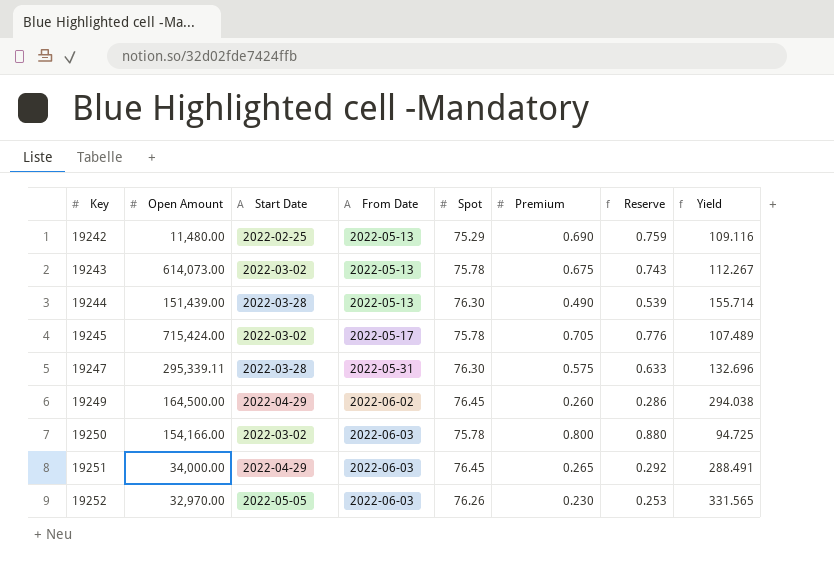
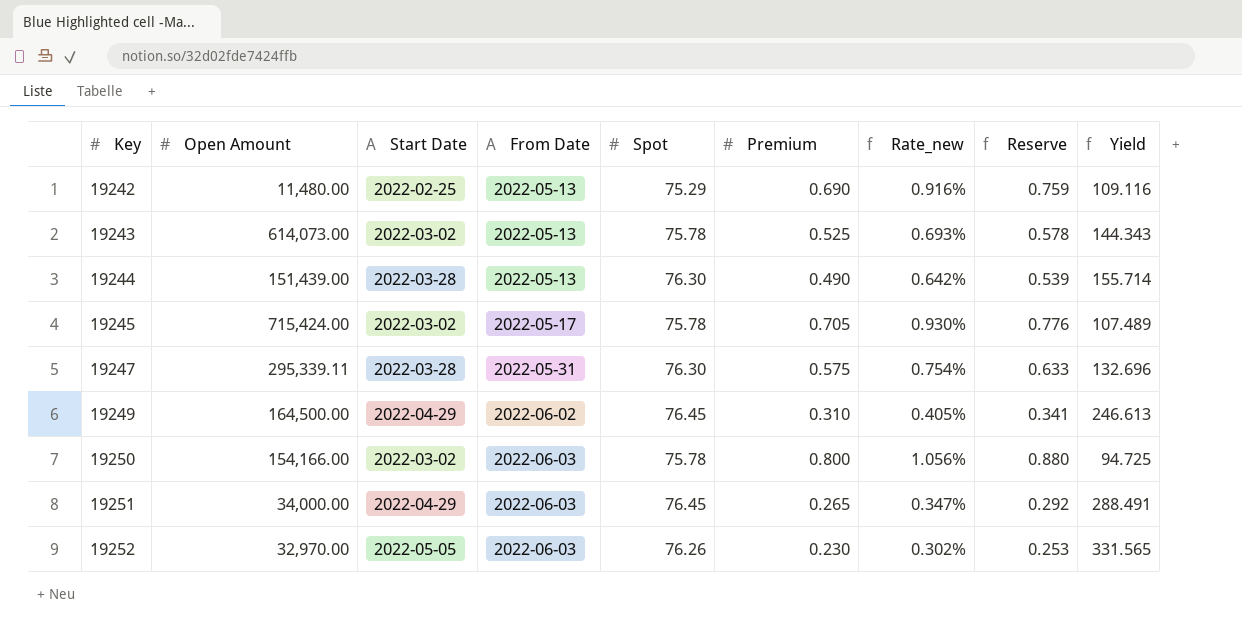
column Rate_new | formula: none -> [Premium] / [Spot]
19243 | Premium: 0.675 -> 0.525
19243 | Reserve: 0.743 -> 0.578
19243 | Yield: 112.267 -> 144.343
19249 | Premium: 0.260 -> 0.310
19249 | Reserve: 0.286 -> 0.341
19249 | Yield: 294.038 -> 246.613

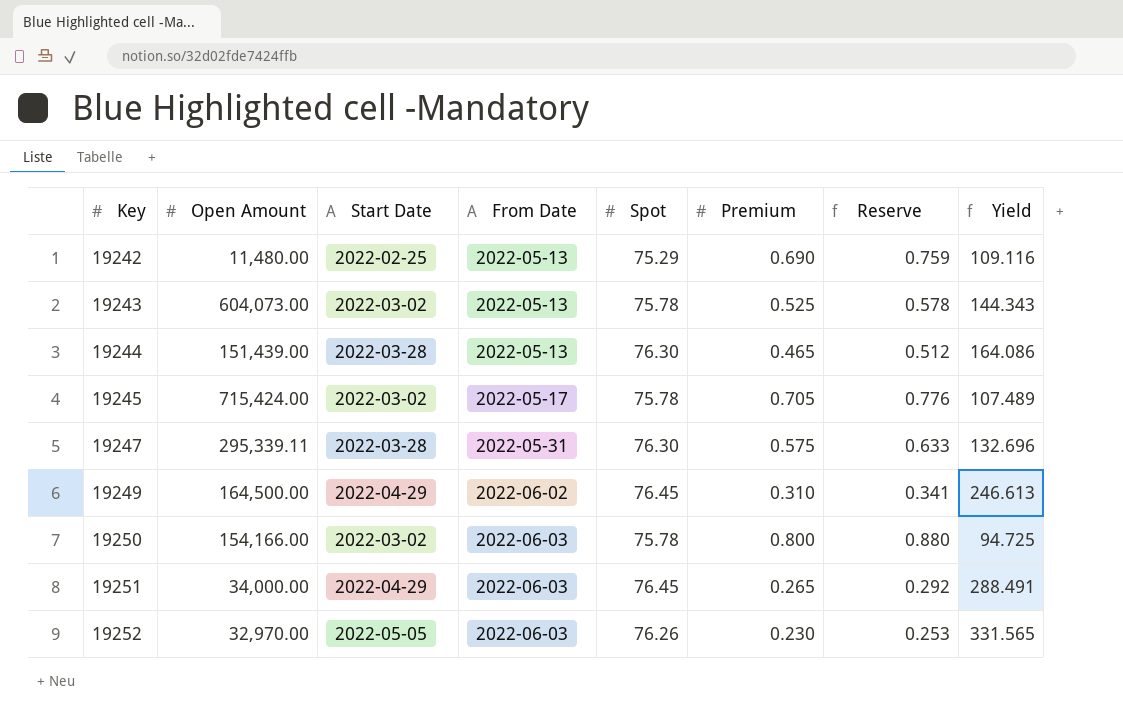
column Rate_new | formula: [Premium] / [Spot] -> none
19243 | Open Amount: 614,073.00 -> 604,073.00
19244 | Premium: 0.490 -> 0.465
19244 | Reserve: 0.539 -> 0.512
19244 | Yield: 155.714 -> 164.086

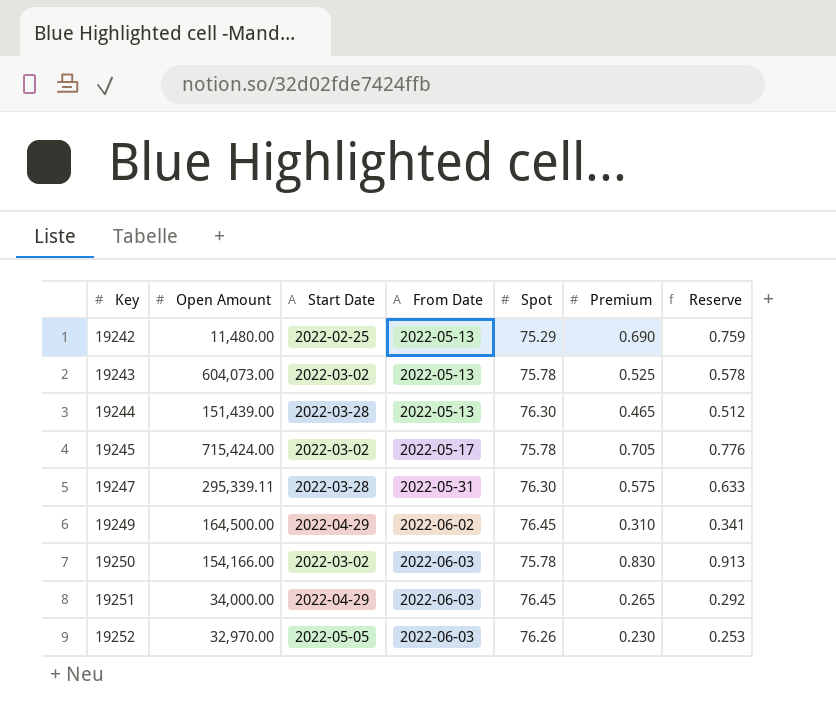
column Yield | formula: [Spot] / [Premium] -> none
19250 | Premium: 0.800 -> 0.830
19250 | Reserve: 0.880 -> 0.913

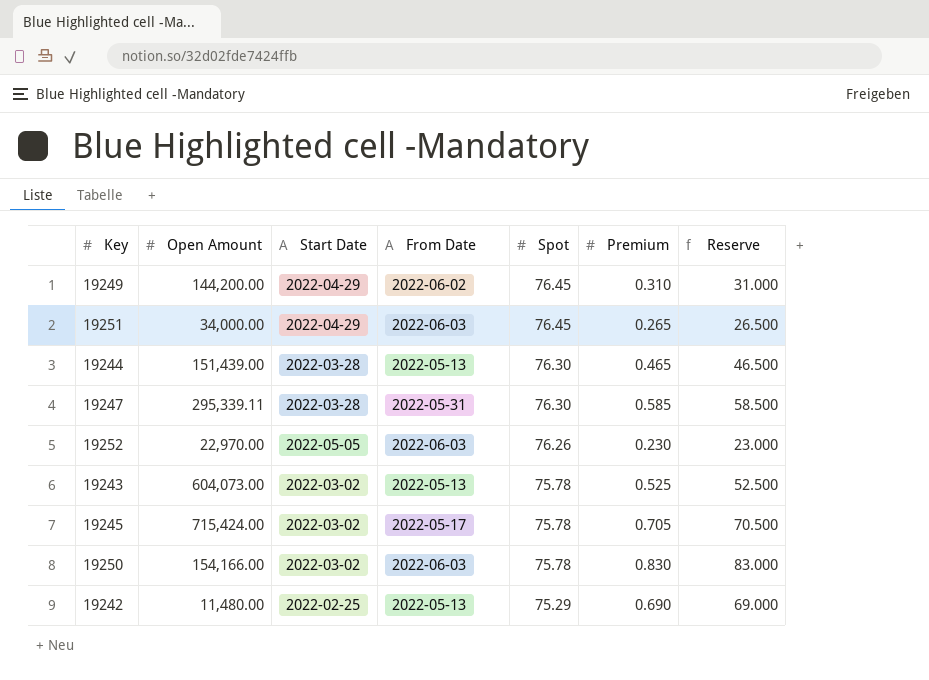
row order: Key ascending -> Spot descending
column Reserve | formula: [Premium] * 1.1 -> [Premium] * 100
19249 | Open Amount: 164,500.00 -> 144,200.00
19247 | Premium: 0.575 -> 0.585
19252 | Open Amount: 32,970.00 -> 22,970.00

